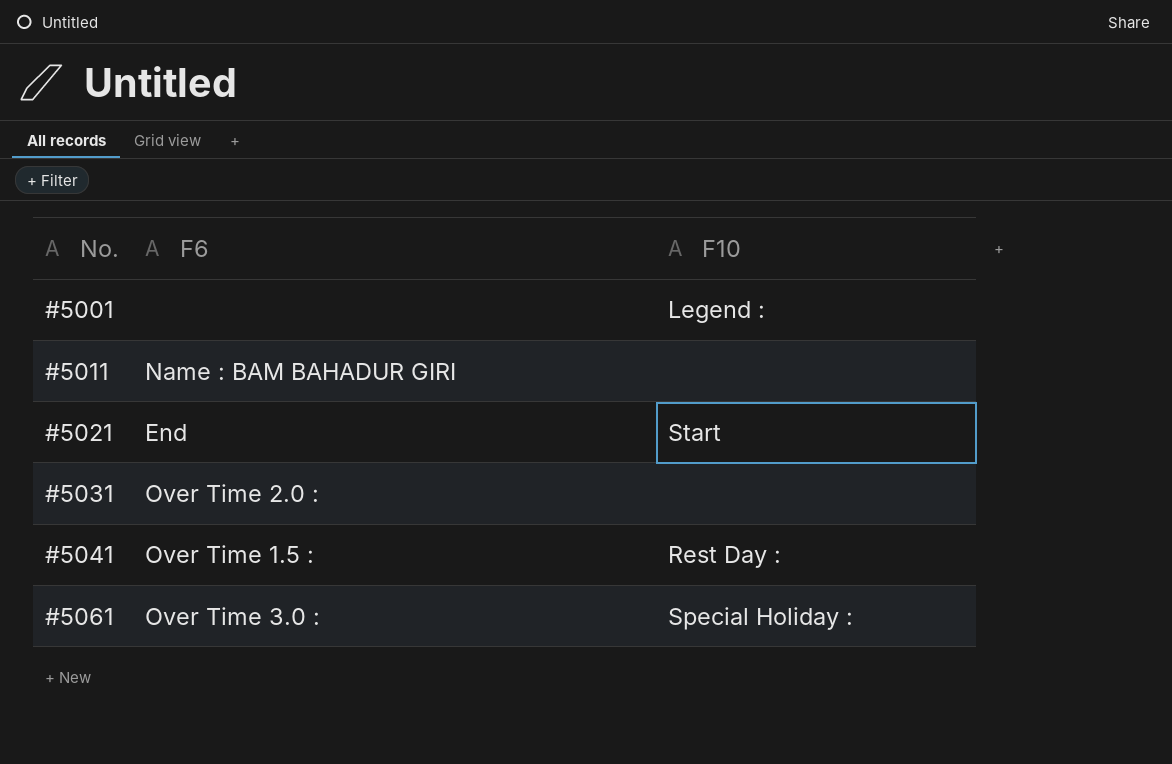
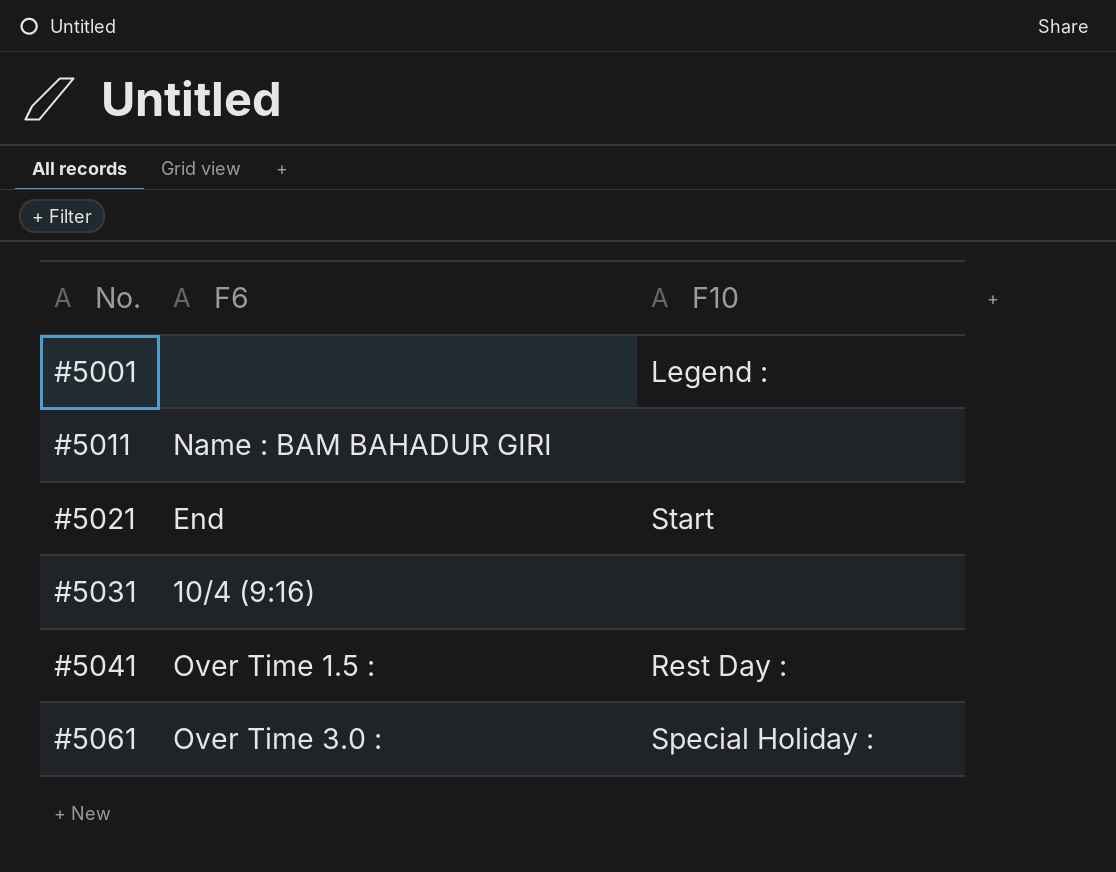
#5031 | F6: Over Time 2.0 : -> 10/4 (9:16)

